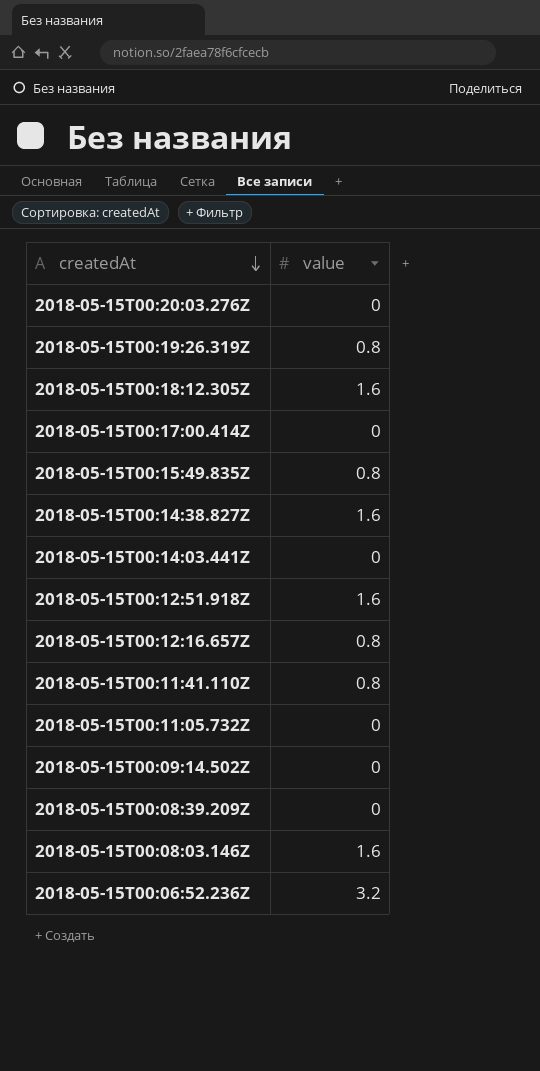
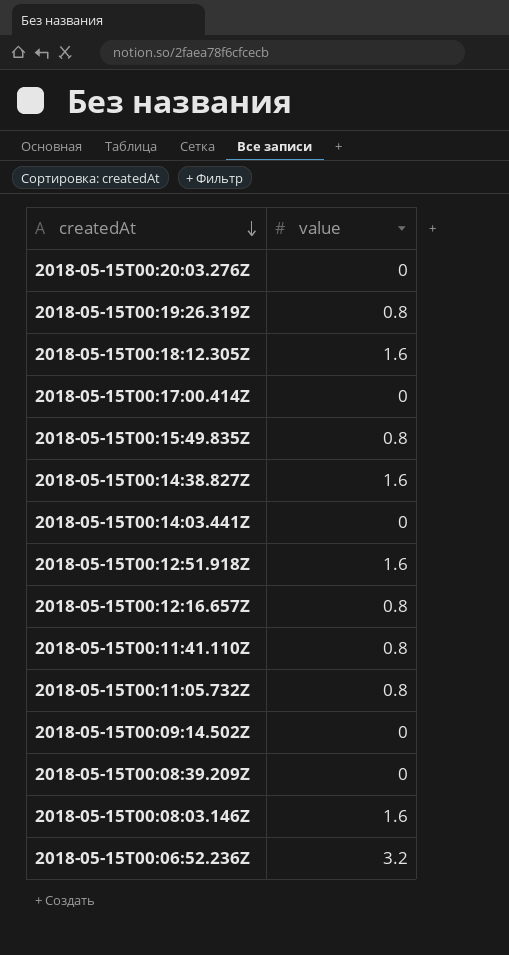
2018-05-15T00:11:05.732Z | value: 0 -> 0.8

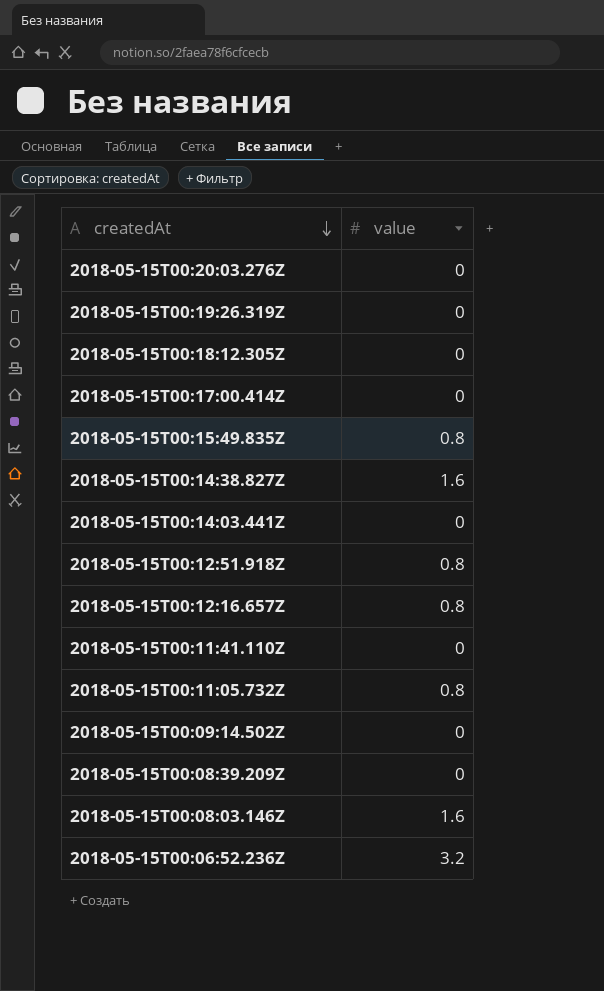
2018-05-15T00:19:26.319Z | value: 0.8 -> 0
2018-05-15T00:18:12.305Z | value: 1.6 -> 0
2018-05-15T00:12:51.918Z | value: 1.6 -> 0.8
2018-05-15T00:11:41.110Z | value: 0.8 -> 0

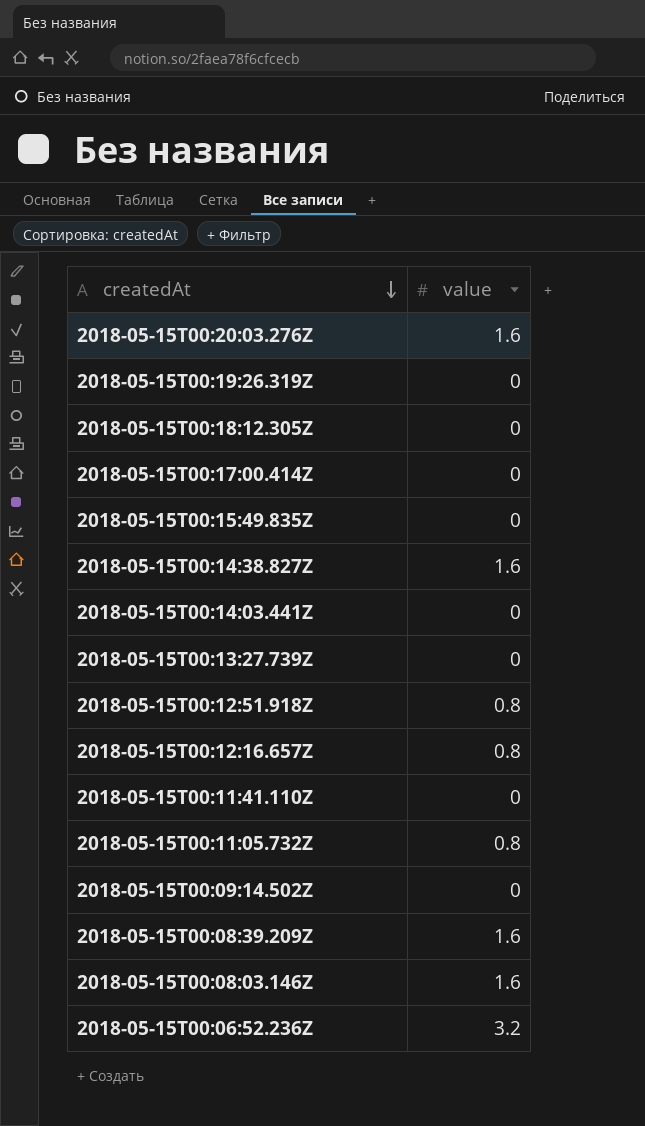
2018-05-15T00:20:03.276Z | value: 0 -> 1.6
2018-05-15T00:15:49.835Z | value: 0.8 -> 0
row 2018-05-15T00:13:27.739Z: none -> 0
2018-05-15T00:08:39.209Z | value: 0 -> 1.6

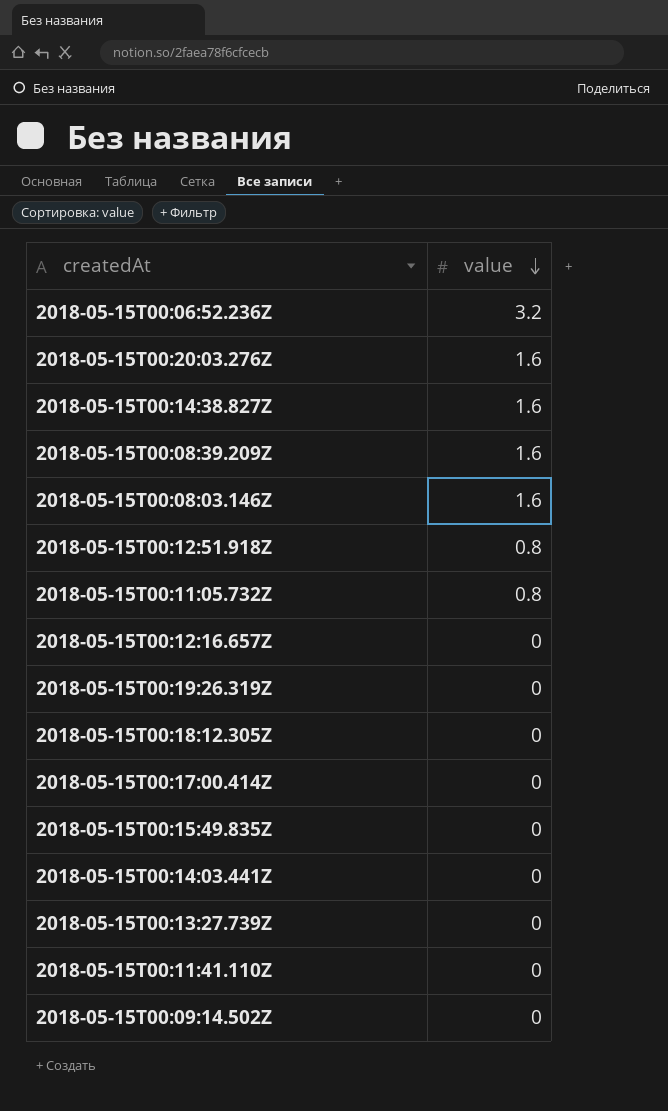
row order: createdAt descending -> value descending
2018-05-15T00:12:16.657Z | value: 0.8 -> 0

